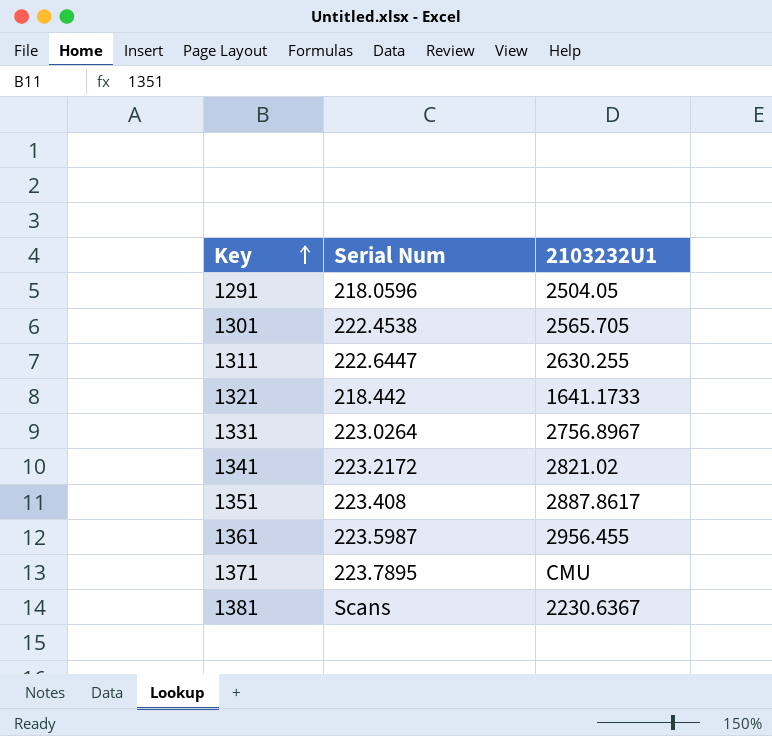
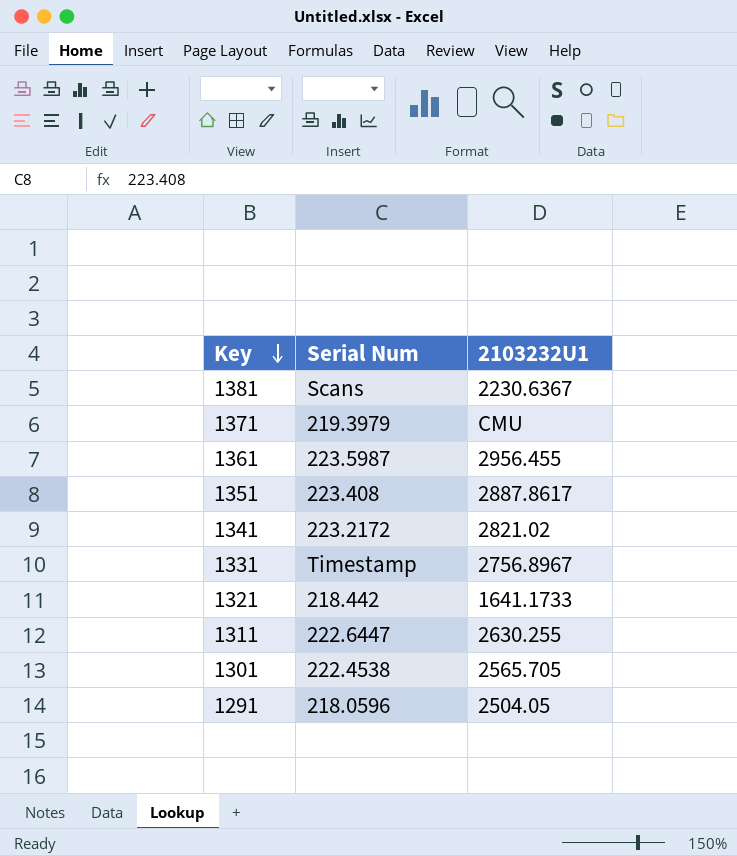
row order: Key ascending -> Key descending
1371 | Serial Num: 223.7895 -> 219.3979
1331 | Serial Num: 223.0264 -> Timestamp

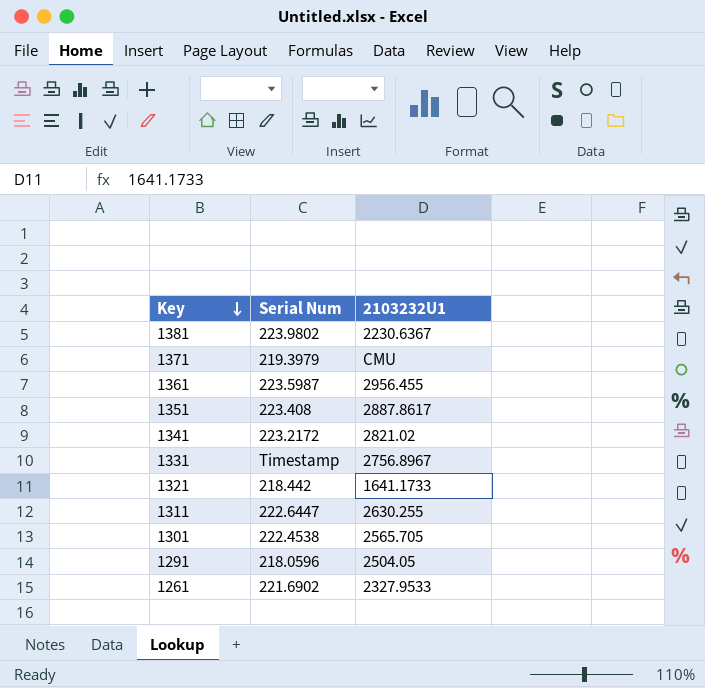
1381 | Serial Num: Scans -> 223.9802
row 1261: none -> 221.6902 | 2327.9533

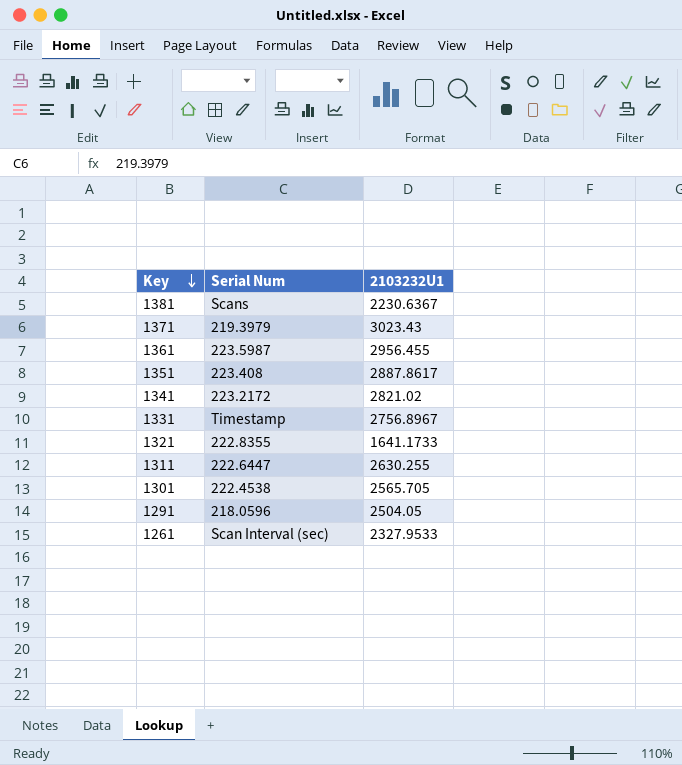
1381 | Serial Num: 223.9802 -> Scans
1371 | 2103232U1: CMU -> 3023.43
1321 | Serial Num: 218.442 -> 222.8355
1261 | Serial Num: 221.6902 -> Scan Interval (sec)

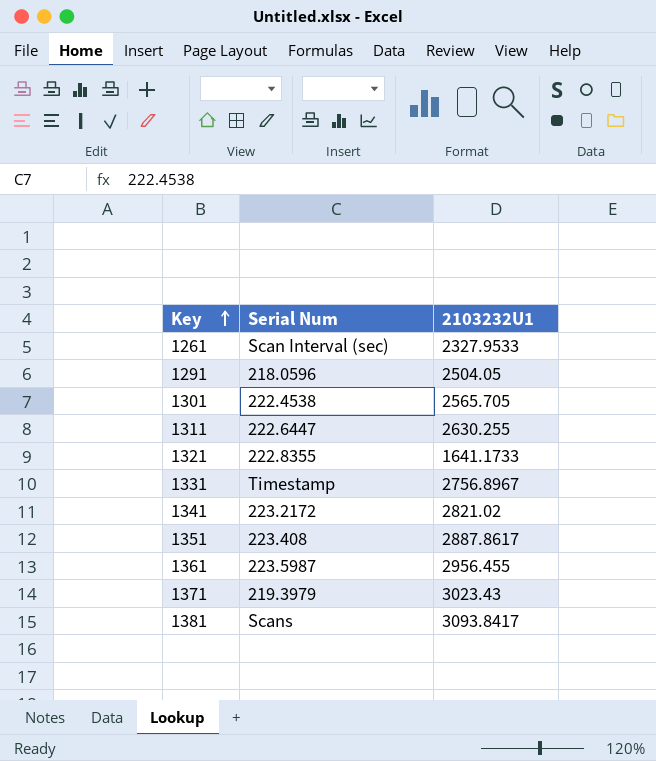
row order: Key descending -> Key ascending
1381 | 2103232U1: 2230.6367 -> 3093.8417

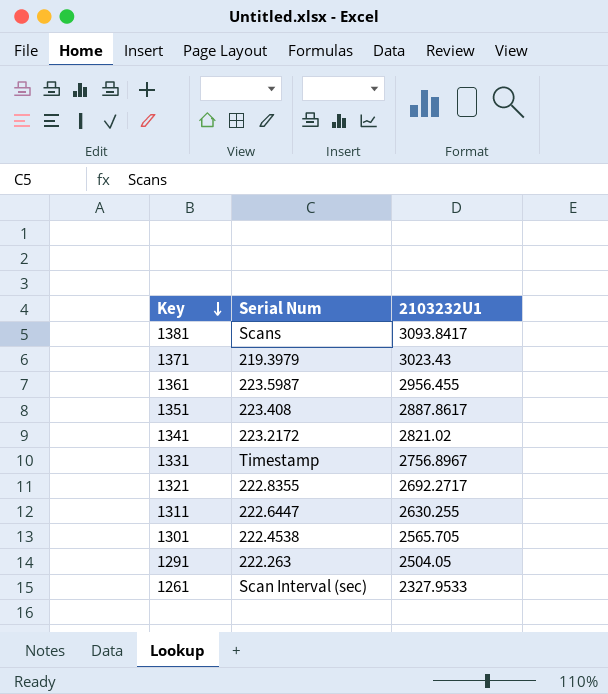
row order: Key ascending -> Key descending
1321 | 2103232U1: 1641.1733 -> 2692.2717
1291 | Serial Num: 218.0596 -> 222.263

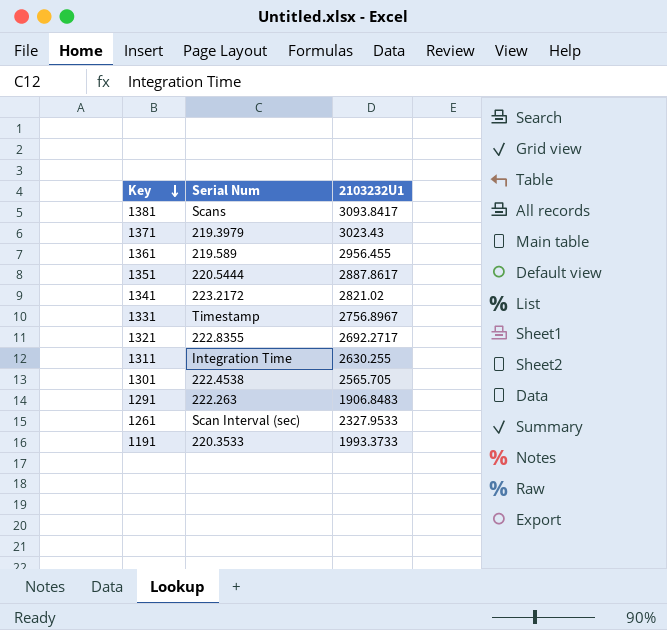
1361 | Serial Num: 223.5987 -> 219.589
1351 | Serial Num: 223.408 -> 220.5444
1311 | Serial Num: 222.6447 -> Integration Time
1291 | 2103232U1: 2504.05 -> 1906.8483
row 1191: none -> 220.3533 | 1993.3733

